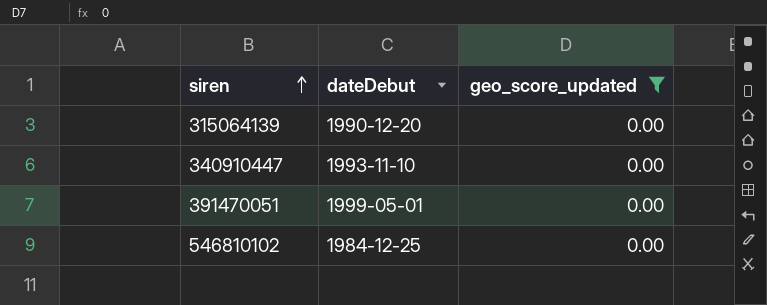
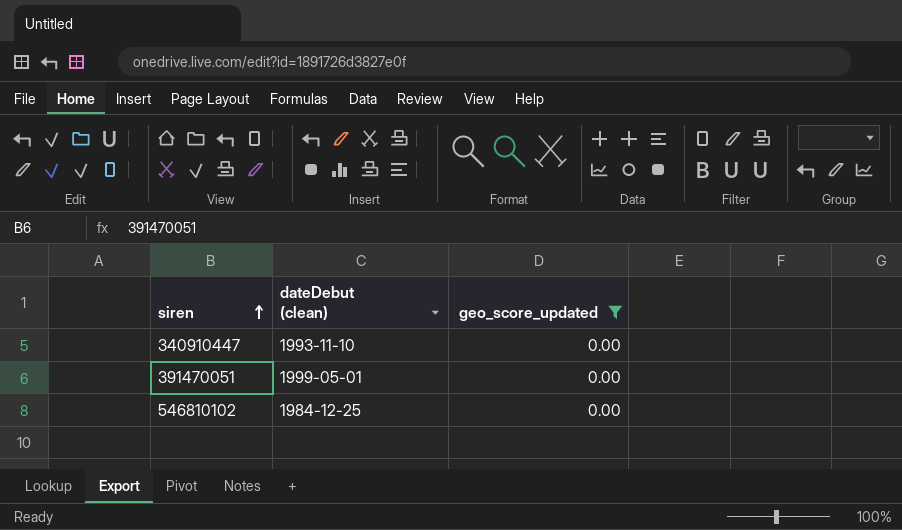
column name: dateDebut -> dateDebut (clean)
row 315064139: 1990-12-20 | 0.00 -> none

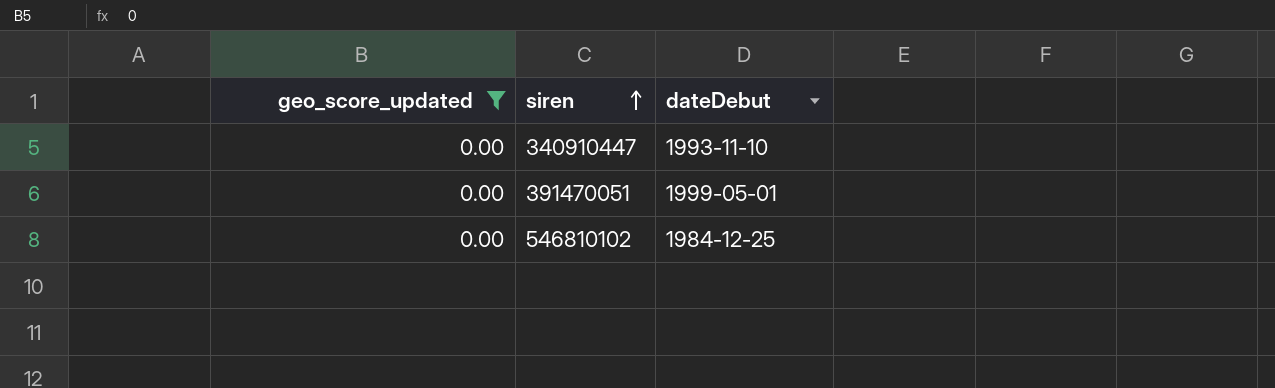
column geo_score_updated | position: 3 -> 1
column name: dateDebut (clean) -> dateDebut

